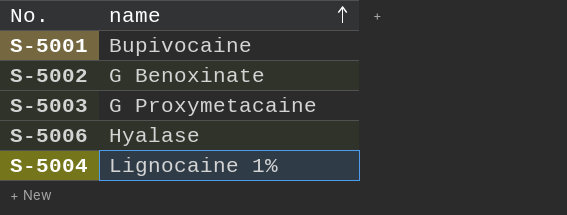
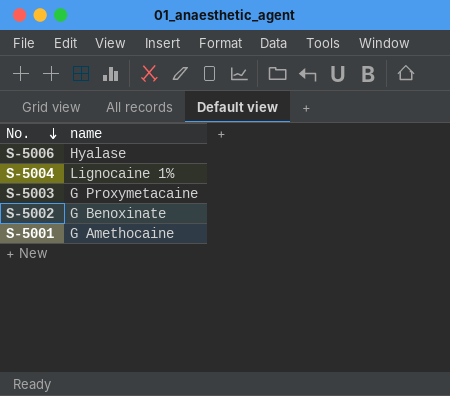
row order: name ascending -> No. descending
S-5001 | name: Bupivocaine -> G Amethocaine

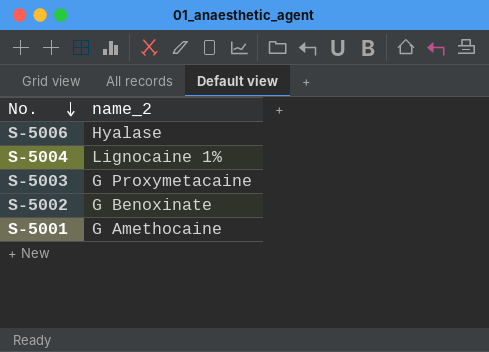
column name: name -> name_2

